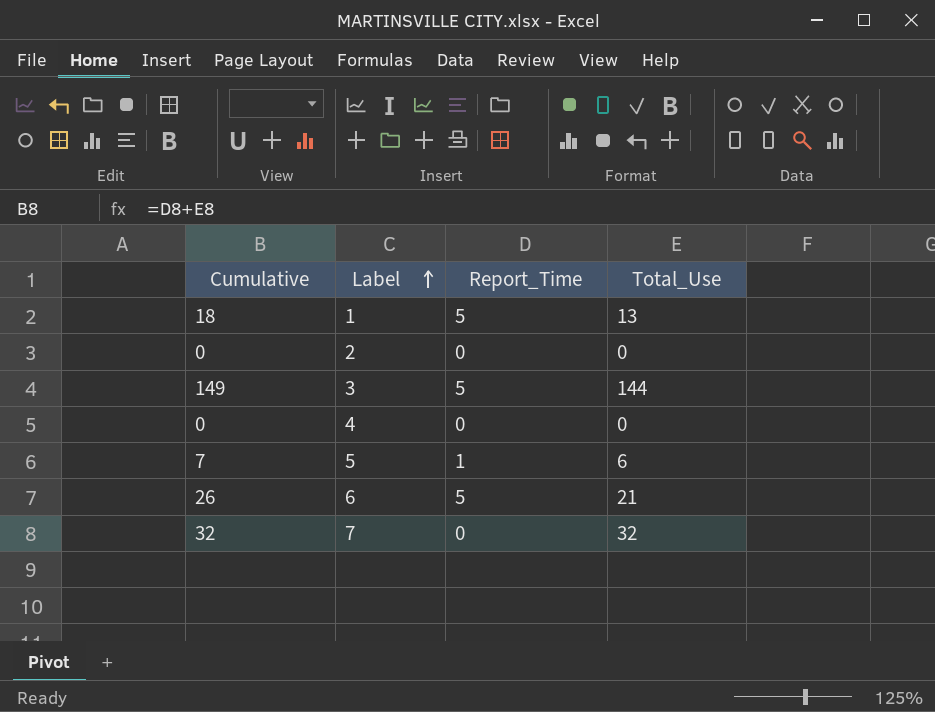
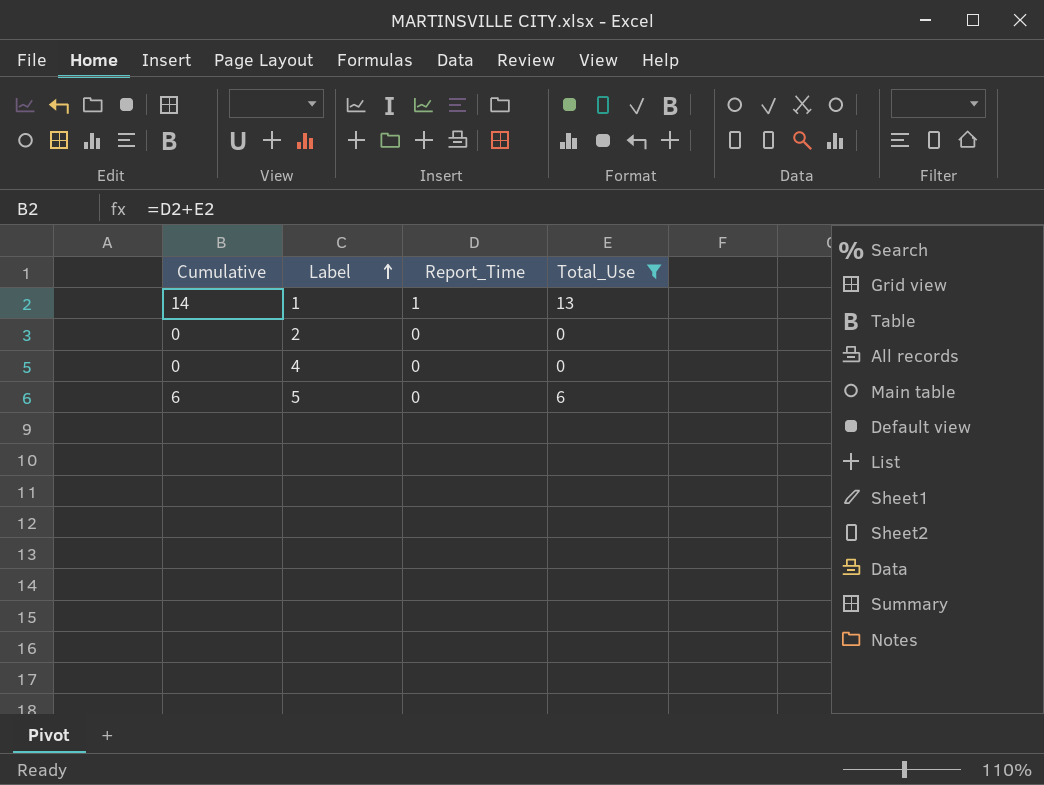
filter: none -> Total_Use <= 13
1 | Cumulative: 18 -> 14
1 | Report_Time: 5 -> 1
5 | Cumulative: 7 -> 6
5 | Report_Time: 1 -> 0

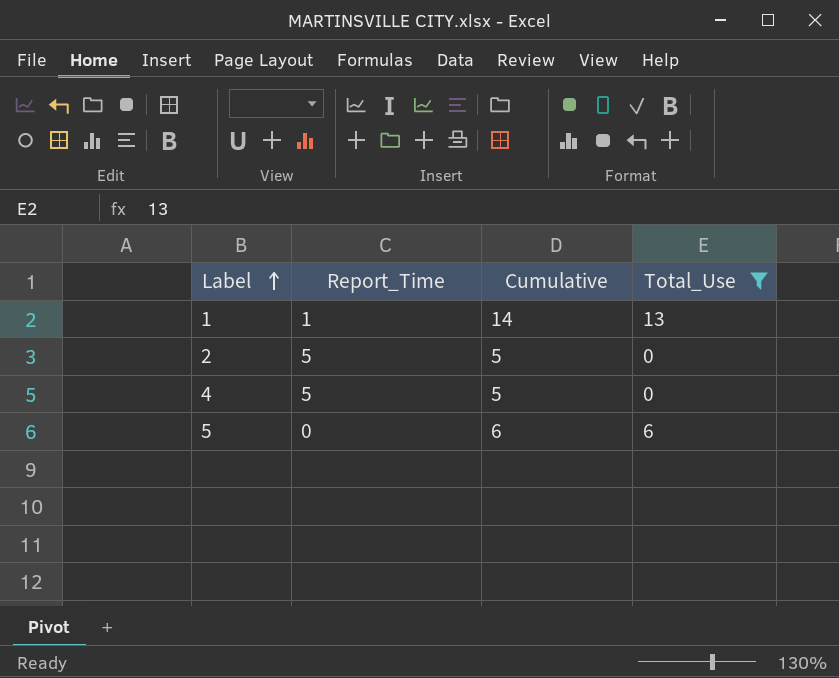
column Cumulative | position: 1 -> 3
2 | Report_Time: 0 -> 5
2 | Cumulative: 0 -> 5
4 | Report_Time: 0 -> 5
4 | Cumulative: 0 -> 5

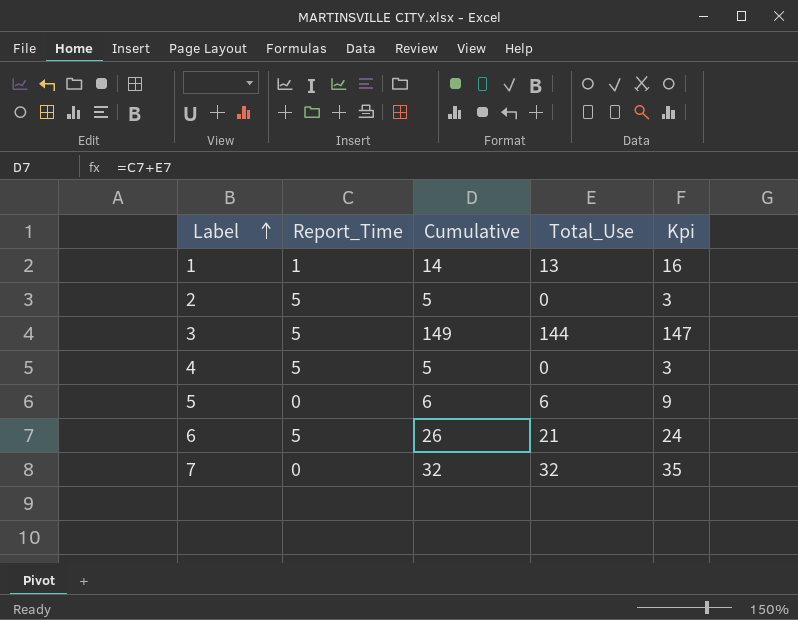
filter: Total_Use <= 13 -> none
column Kpi | formula: none -> [Total_Use] + 3

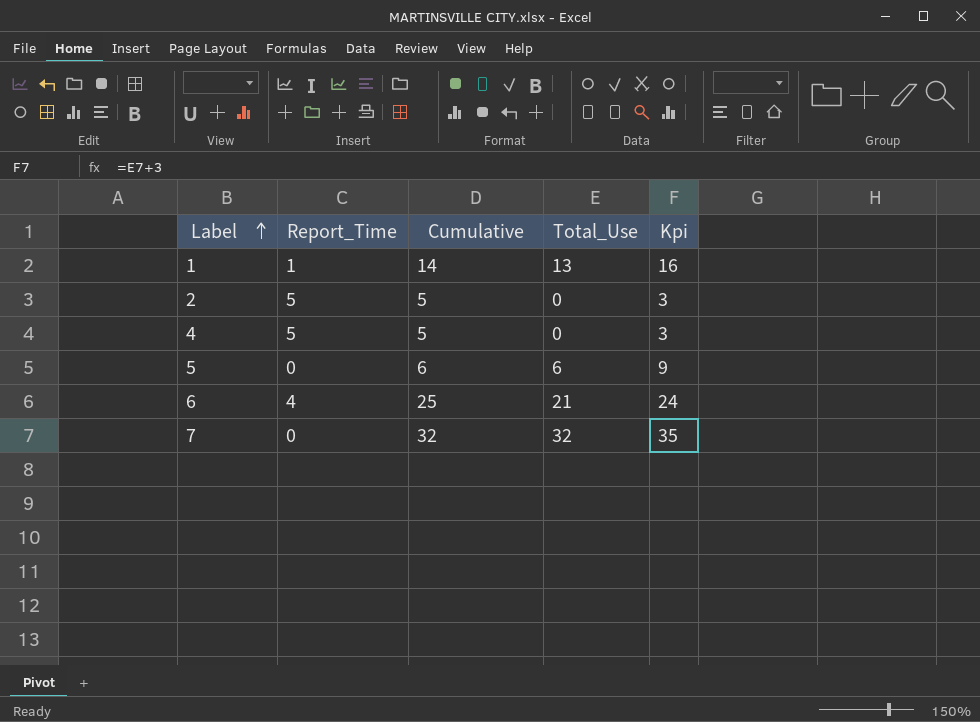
row 3: 5 | 149 | 144 | 147 -> none
6 | Report_Time: 5 -> 4
6 | Cumulative: 26 -> 25

